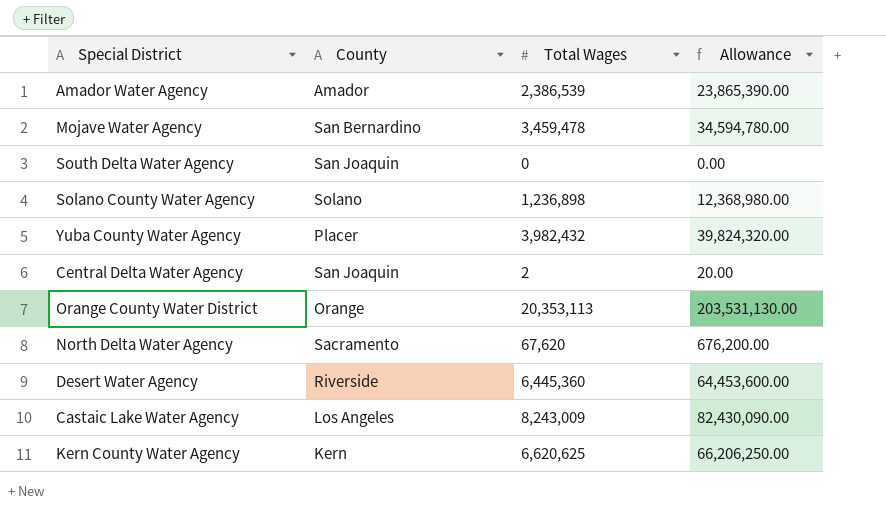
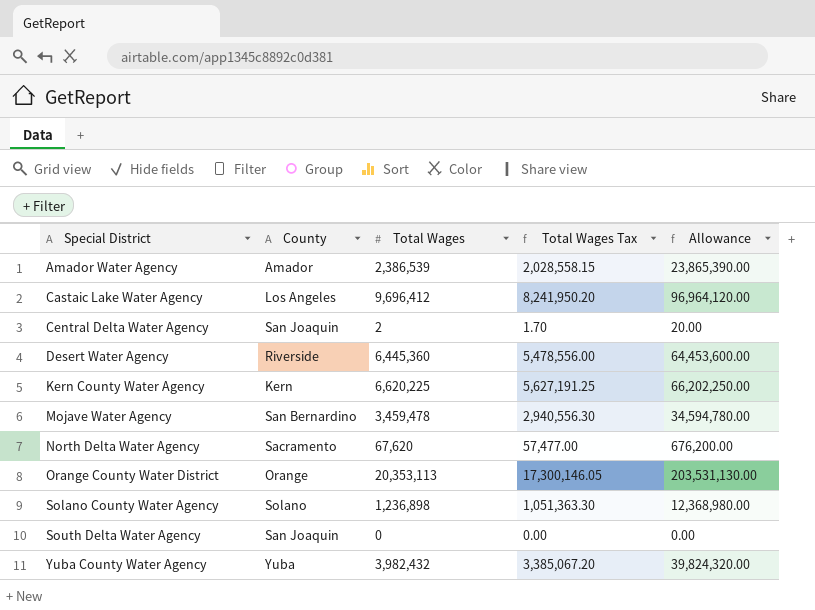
row order: none -> Special District ascending
column Total Wages Tax | formula: none -> [Total Wages] * 0.85
Castaic Lake Water Agency | Total Wages: 8,243,009 -> 9,696,412
Castaic Lake Water Agency | Allowance: 82,430,090.00 -> 96,964,120.00
Kern County Water Agency | Total Wages: 6,620,625 -> 6,620,225
Kern County Water Agency | Allowance: 66,206,250.00 -> 66,202,250.00
Yuba County Water Agency | County: Placer -> Yuba

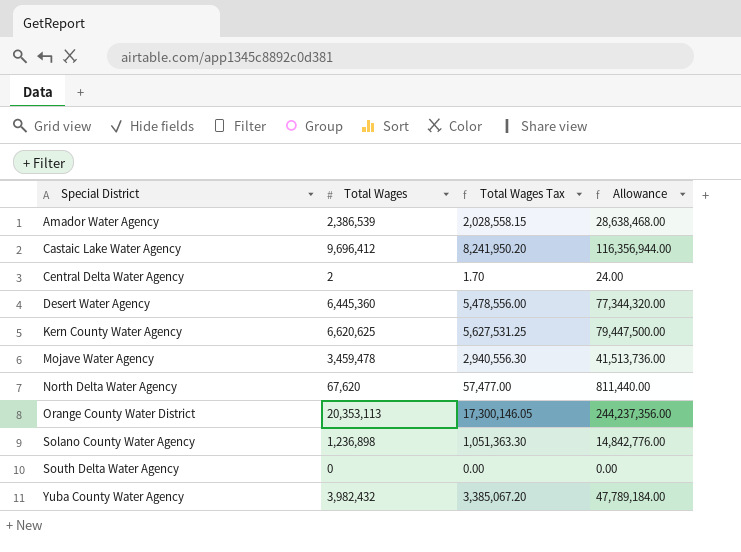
column County | position: 2 -> none
column Allowance | formula: [Total Wages] * 10 -> [Total Wages] * 12
Kern County Water Agency | Total Wages: 6,620,225 -> 6,620,625
Kern County Water Agency | Total Wages Tax: 5,627,191.25 -> 5,627,531.25

